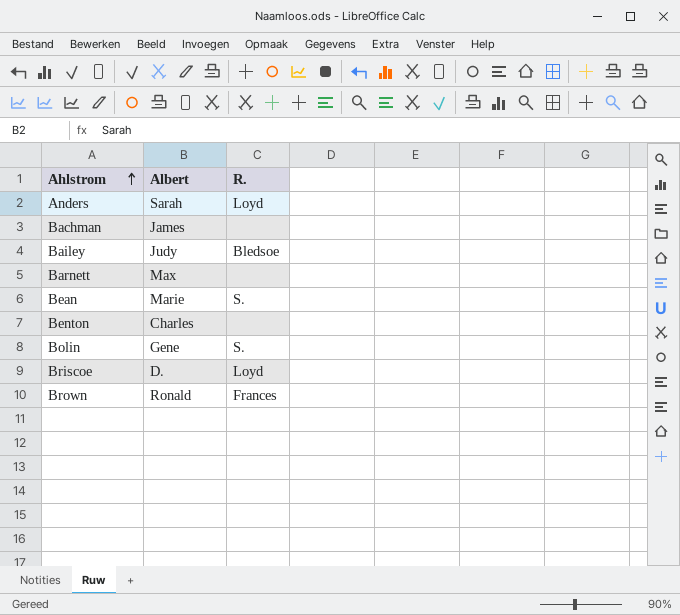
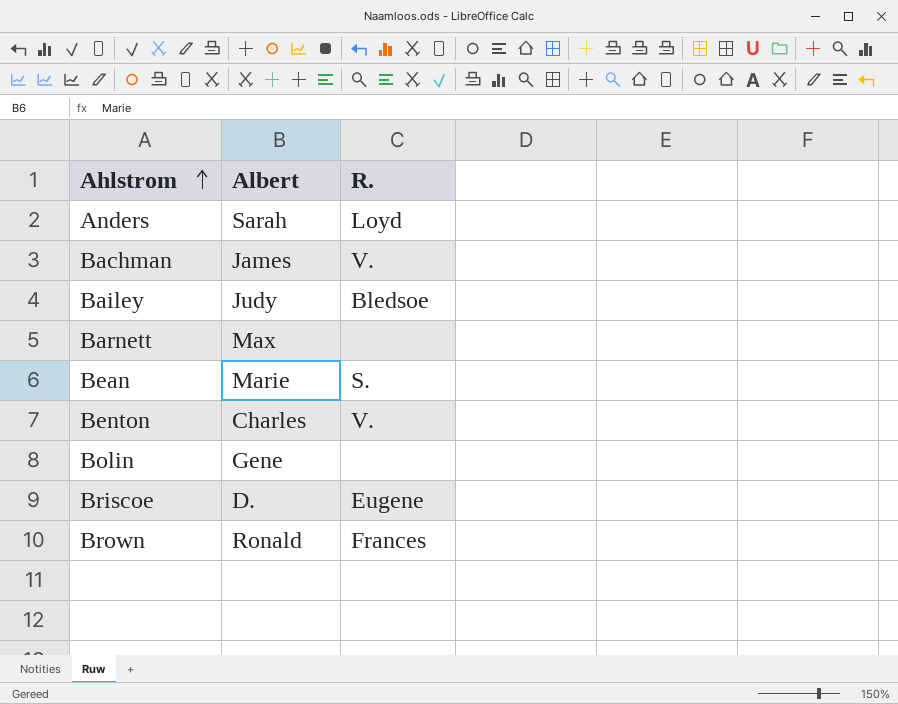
Bachman | R.: none -> V.
Benton | R.: none -> V.
Bolin | R.: S. -> none
Briscoe | R.: Loyd -> Eugene

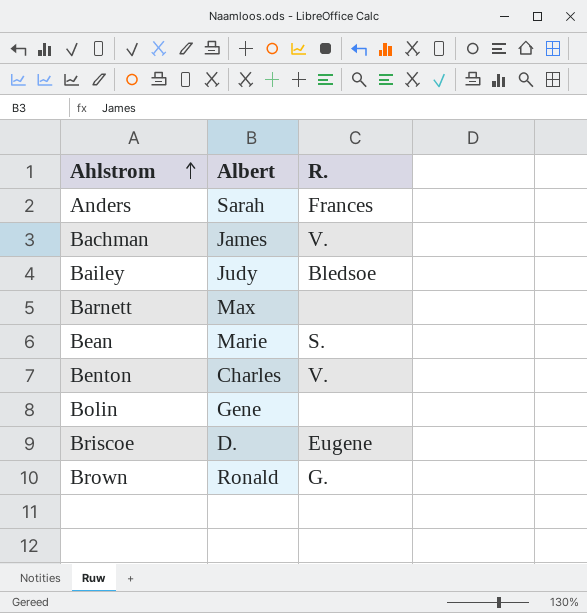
Anders | R.: Loyd -> Frances
Brown | R.: Frances -> G.

